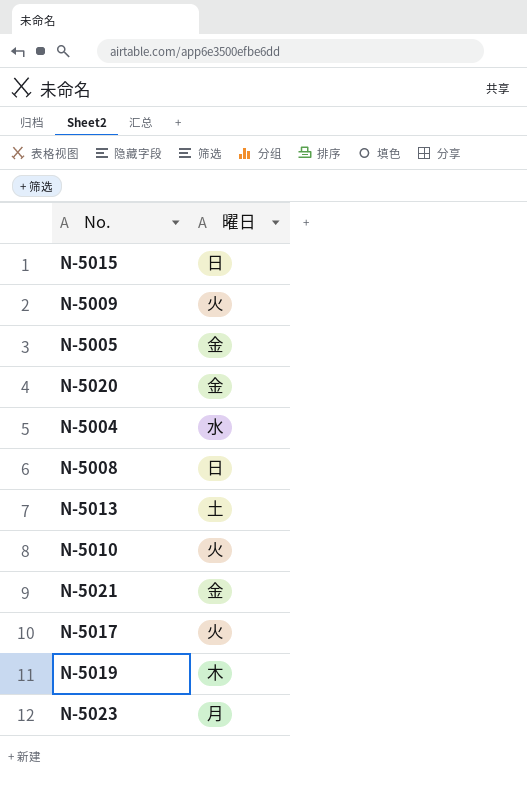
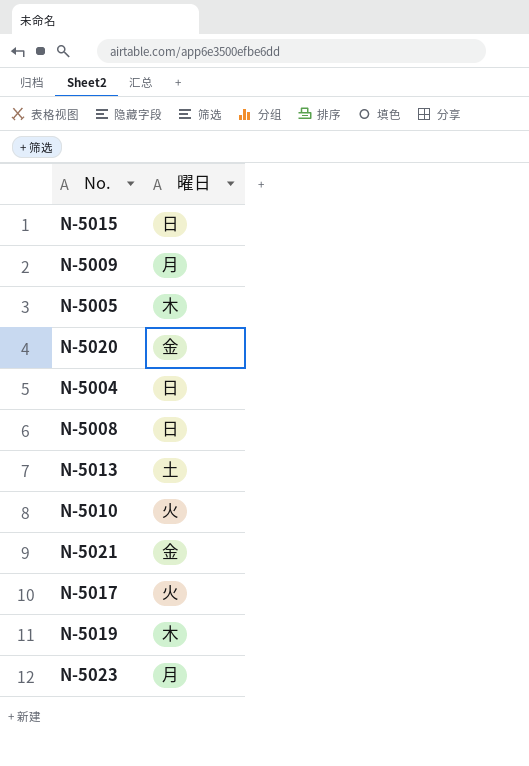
N-5009 | 曜日: 火 -> 月
N-5005 | 曜日: 金 -> 木
N-5004 | 曜日: 水 -> 日

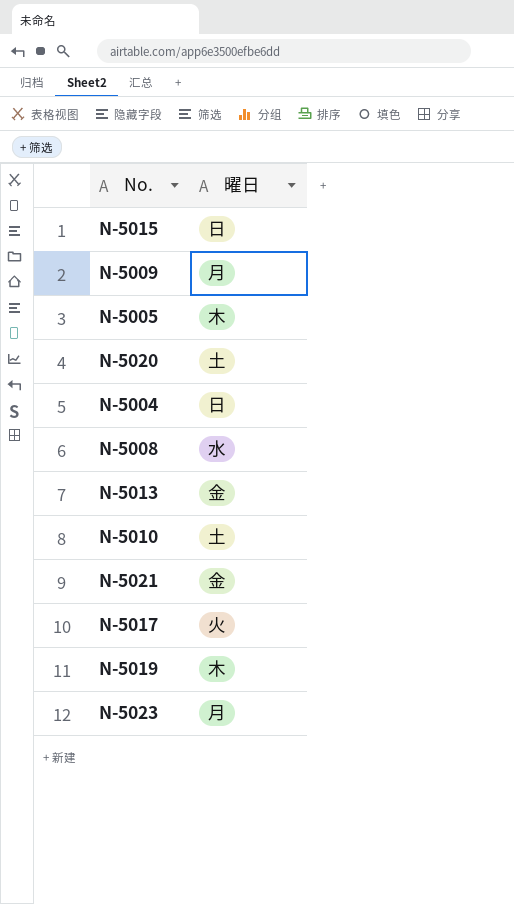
N-5020 | 曜日: 金 -> 土
N-5008 | 曜日: 日 -> 水
N-5013 | 曜日: 土 -> 金
N-5010 | 曜日: 火 -> 土

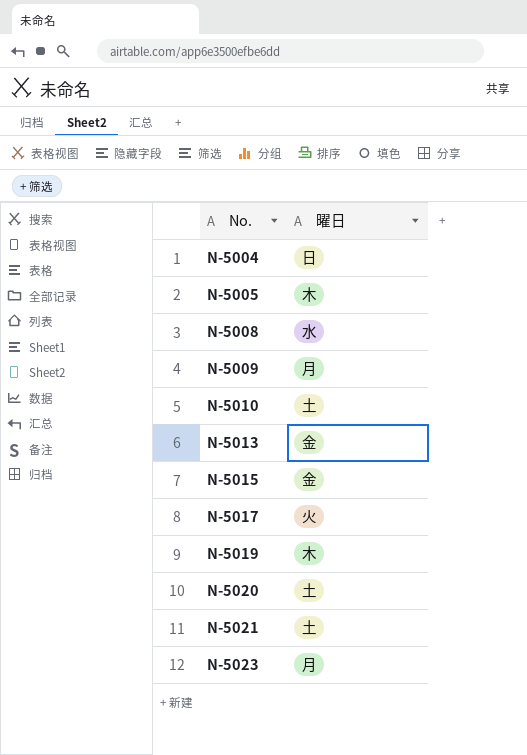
row order: none -> No. ascending
N-5015 | 曜日: 日 -> 金
N-5021 | 曜日: 金 -> 土

